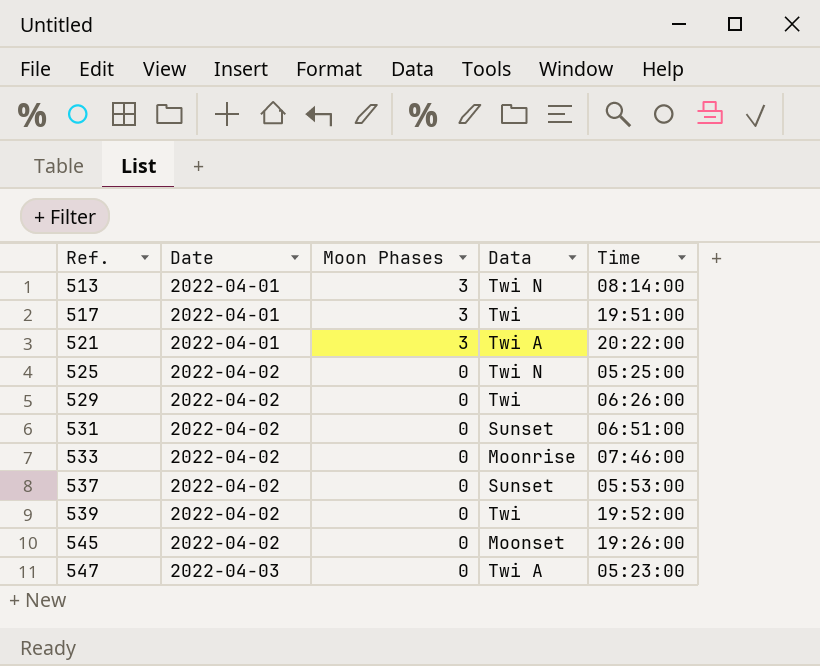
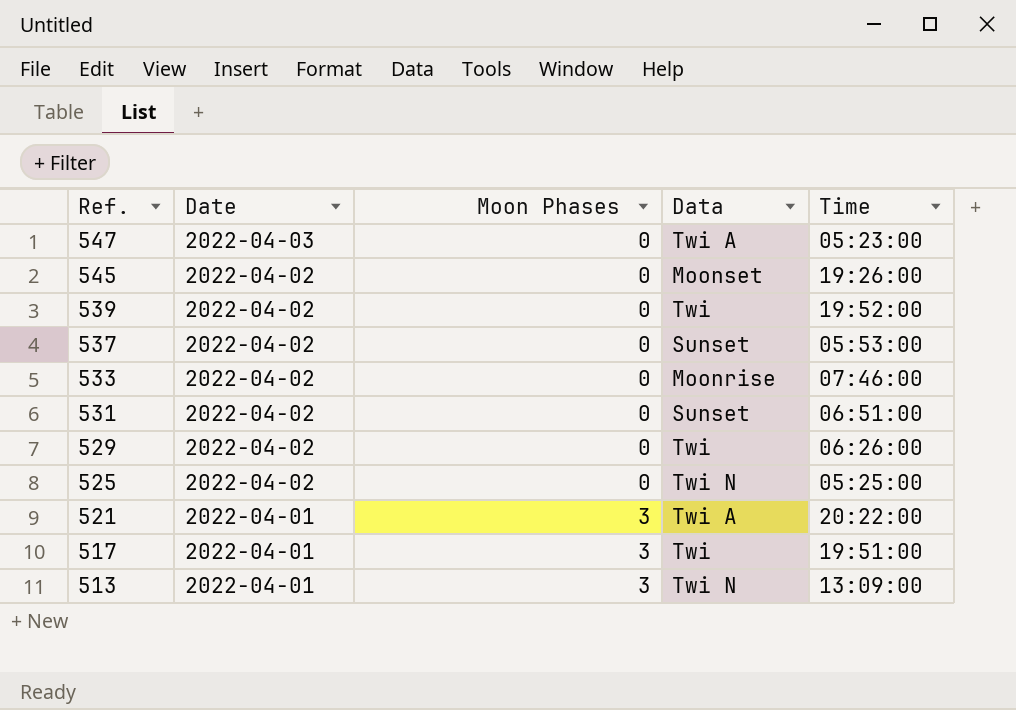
row order: Ref. ascending -> Ref. descending
513 | Time: 08:14:00 -> 13:09:00

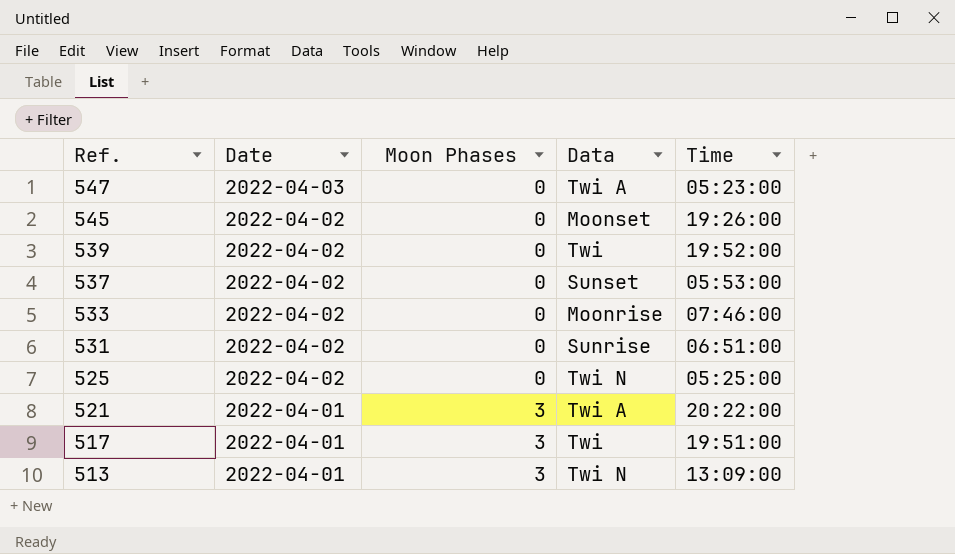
row 529: 2022-04-02 | 0 | Twi | 06:26:00 -> none
531 | Data: Sunset -> Sunrise

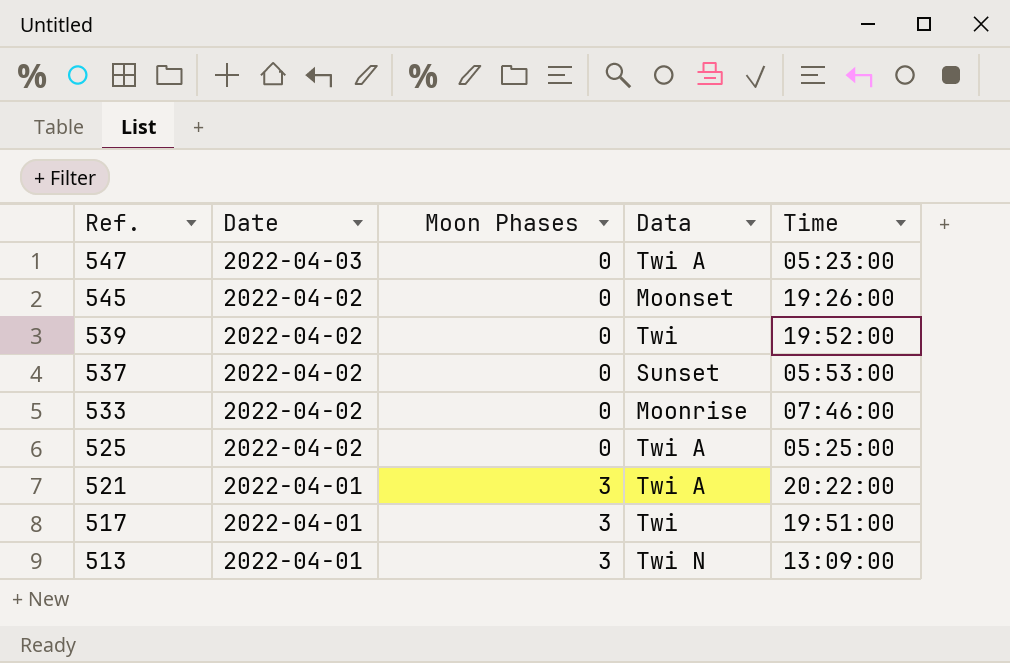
row 531: 2022-04-02 | 0 | Sunrise | 06:51:00 -> none
525 | Data: Twi N -> Twi A

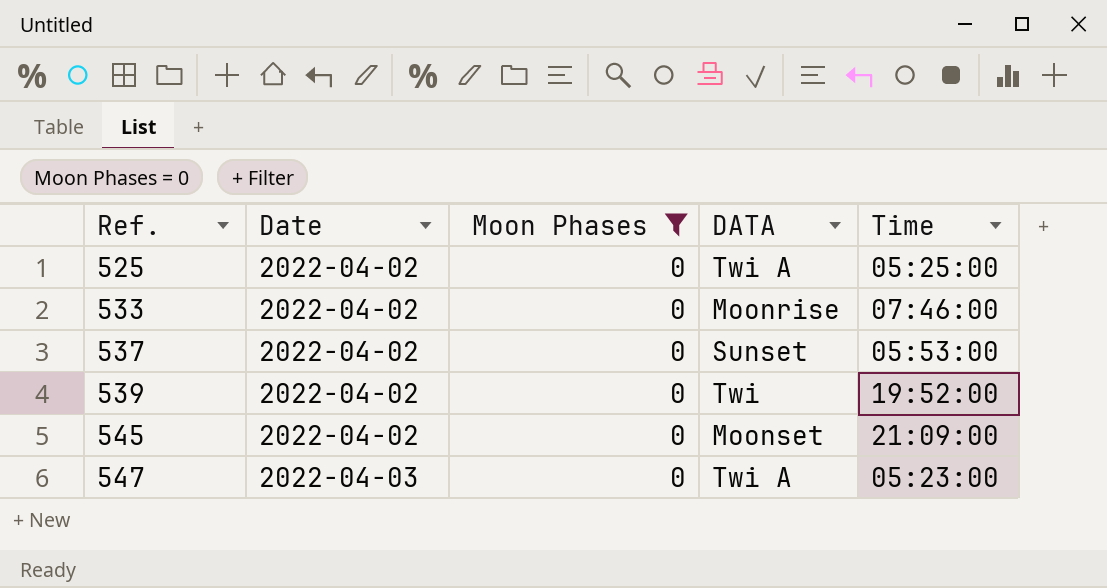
filter: none -> Moon Phases = 0
row order: Ref. descending -> Ref. ascending
column name: Data -> DATA
545 | Time: 19:26:00 -> 21:09:00

